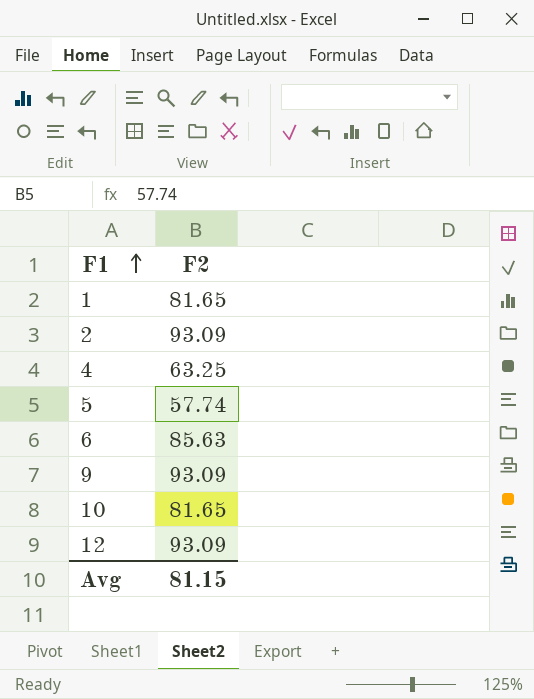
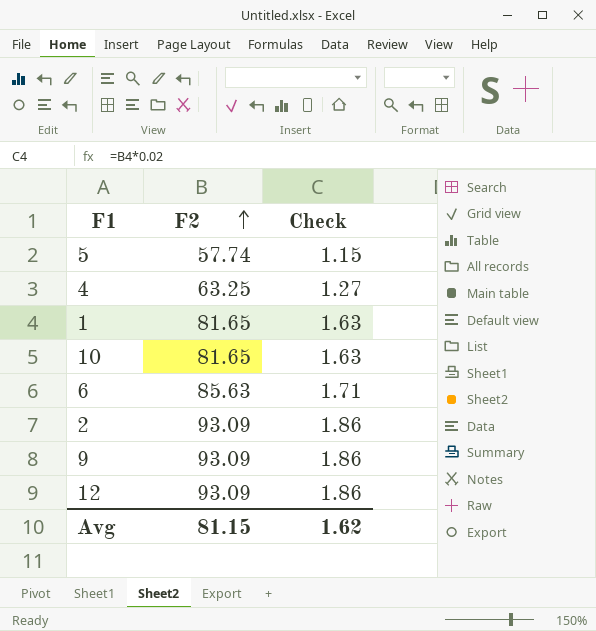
row order: F1 ascending -> F2 ascending
column Check | formula: none -> [F2] * 0.02

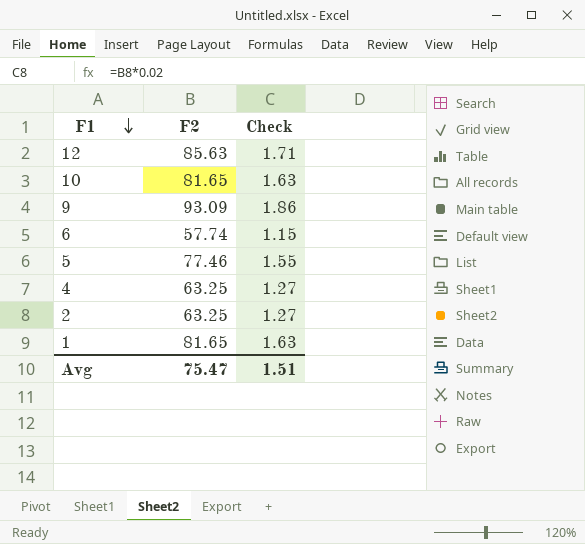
row order: F2 ascending -> F1 descending
12 | F2: 93.09 -> 85.63
12 | Check: 1.86 -> 1.71
6 | F2: 85.63 -> 57.74
6 | Check: 1.71 -> 1.15
5 | F2: 57.74 -> 77.46
5 | Check: 1.15 -> 1.55
2 | F2: 93.09 -> 63.25
2 | Check: 1.86 -> 1.27
Avg | F2: 81.15 -> 75.47
Avg | Check: 1.62 -> 1.51

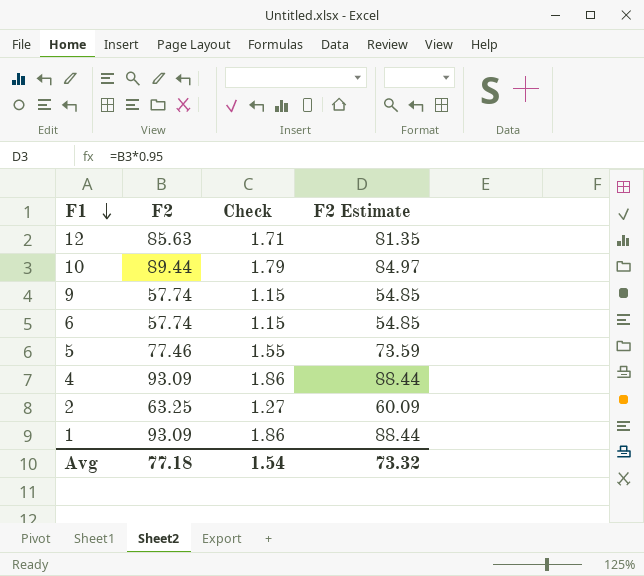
column F2 Estimate | formula: none -> [F2] * 0.95
10 | F2: 81.65 -> 89.44
10 | Check: 1.63 -> 1.79
9 | F2: 93.09 -> 57.74
9 | Check: 1.86 -> 1.15
4 | F2: 63.25 -> 93.09
4 | Check: 1.27 -> 1.86
1 | F2: 81.65 -> 93.09
1 | Check: 1.63 -> 1.86
Avg | F2: 75.47 -> 77.18
Avg | Check: 1.51 -> 1.54

